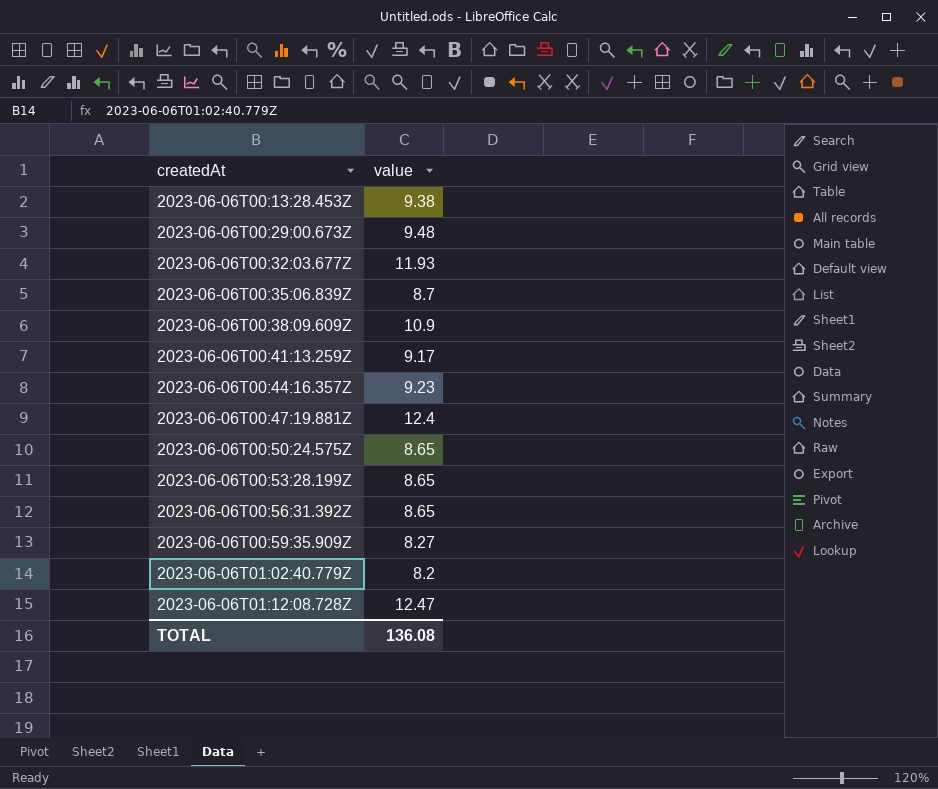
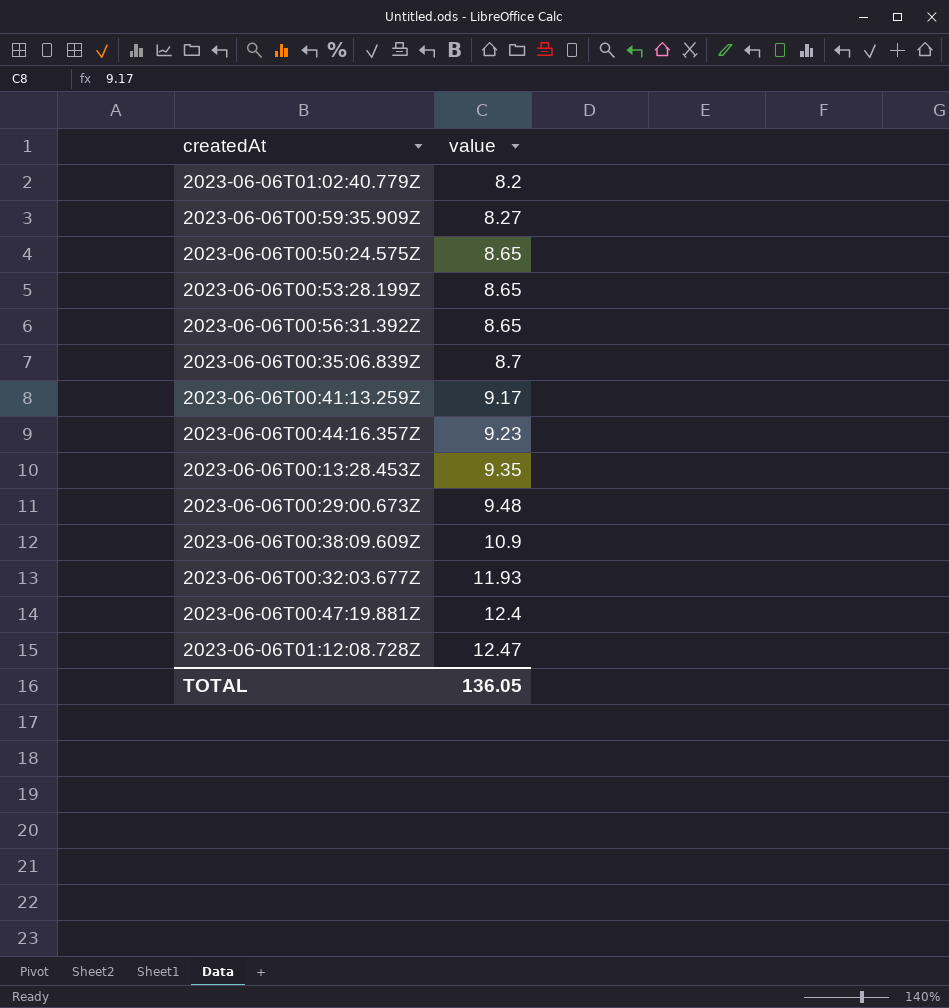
row order: createdAt ascending -> value ascending
2023-06-06T00:13:28.453Z | value: 9.38 -> 9.35
TOTAL | value: 136.08 -> 136.05

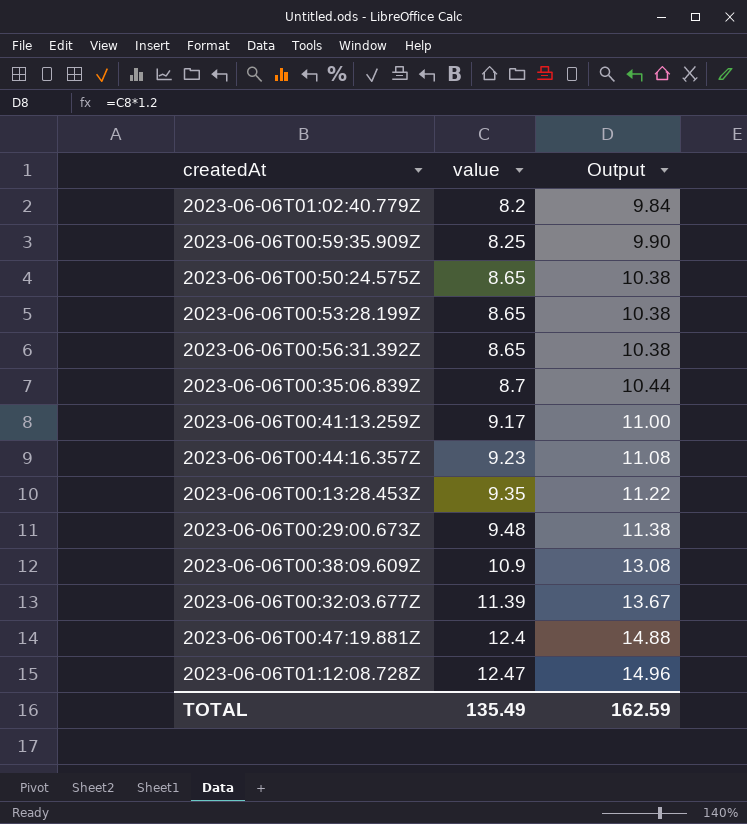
column Output | formula: none -> [value] * 1.2
2023-06-06T00:59:35.909Z | value: 8.27 -> 8.25
2023-06-06T00:32:03.677Z | value: 11.93 -> 11.39
TOTAL | value: 136.05 -> 135.49

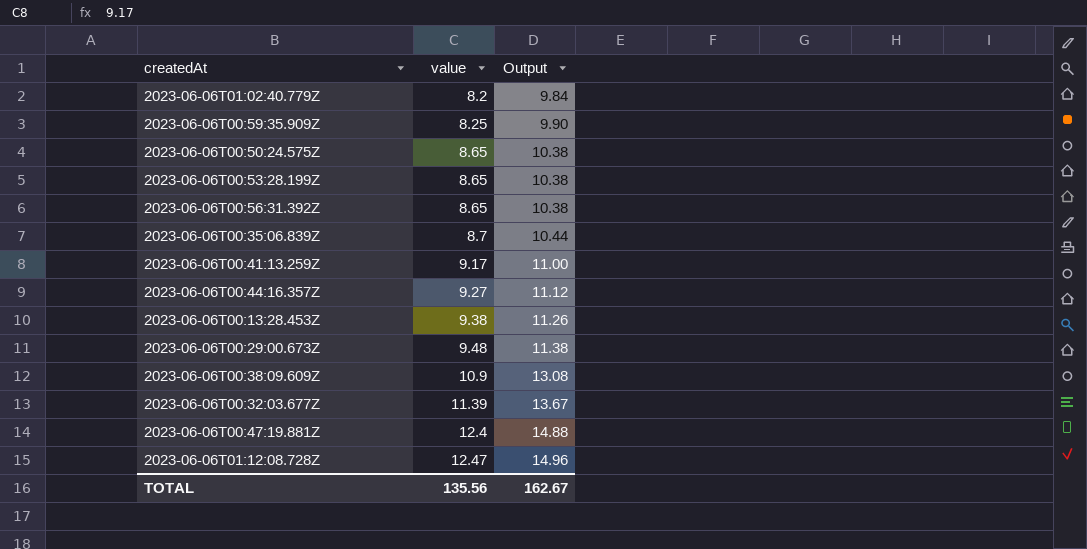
2023-06-06T00:44:16.357Z | value: 9.23 -> 9.27
2023-06-06T00:44:16.357Z | Output: 11.08 -> 11.12
2023-06-06T00:13:28.453Z | value: 9.35 -> 9.38
2023-06-06T00:13:28.453Z | Output: 11.22 -> 11.26
TOTAL | value: 135.49 -> 135.56
TOTAL | Output: 162.59 -> 162.67

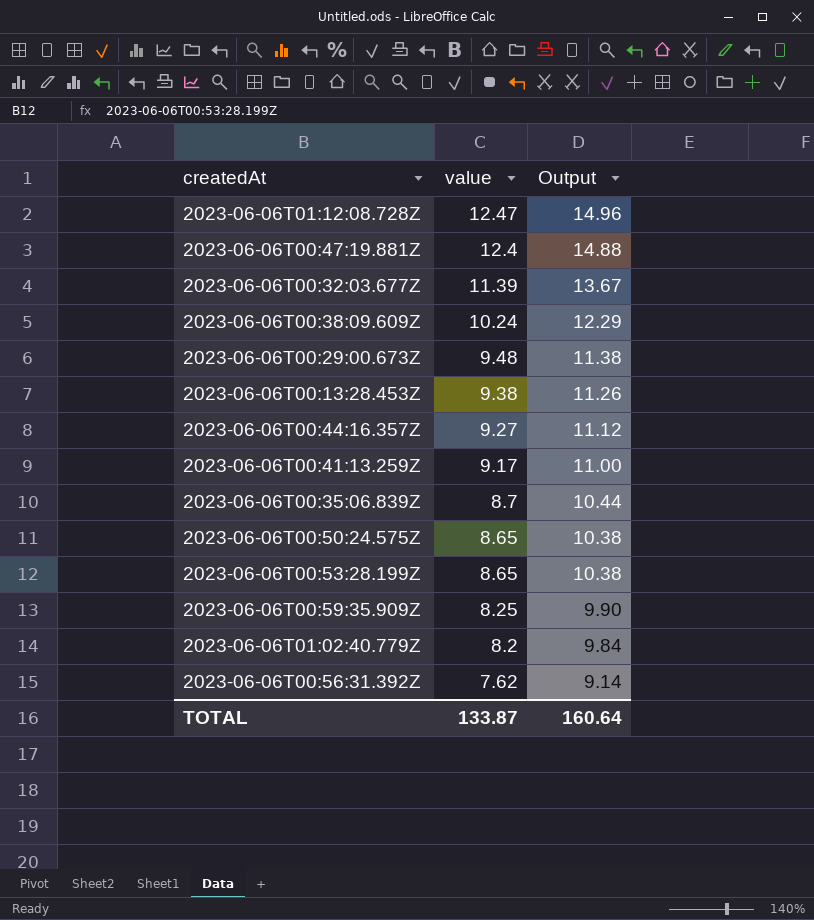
row order: value ascending -> value descending
2023-06-06T00:38:09.609Z | value: 10.9 -> 10.24
2023-06-06T00:38:09.609Z | Output: 13.08 -> 12.29
2023-06-06T00:56:31.392Z | value: 8.65 -> 7.62
2023-06-06T00:56:31.392Z | Output: 10.38 -> 9.14
TOTAL | value: 135.56 -> 133.87
TOTAL | Output: 162.67 -> 160.64

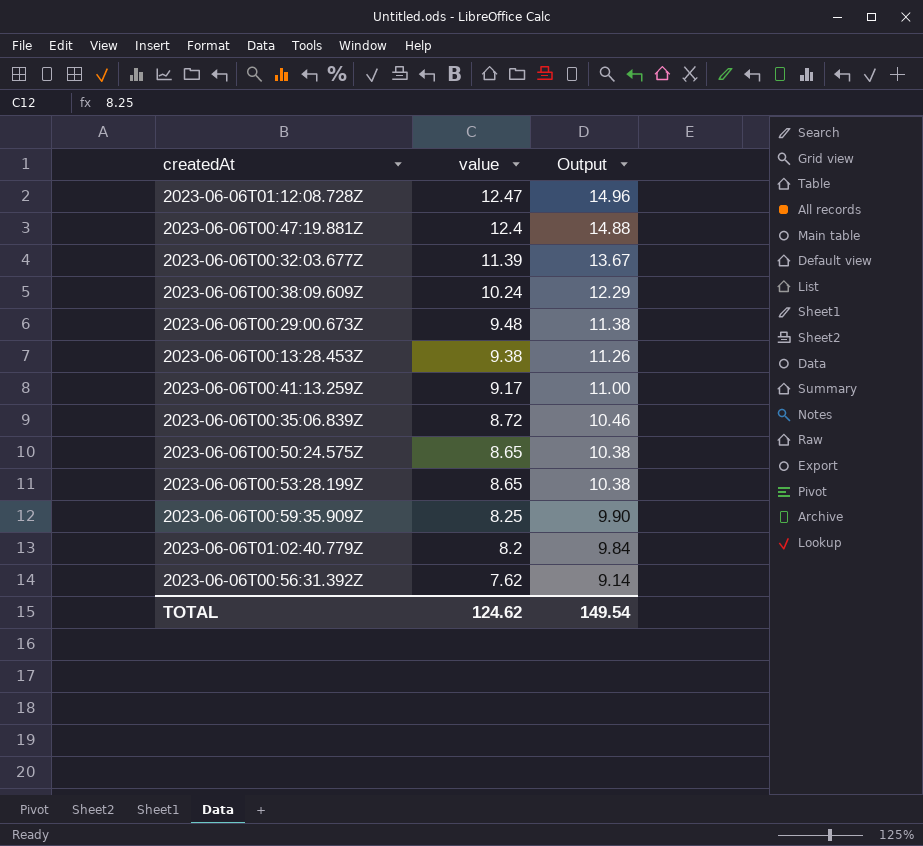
row 2023-06-06T00:44:16.357Z: 9.27 | 11.12 -> none
2023-06-06T00:35:06.839Z | value: 8.7 -> 8.72
2023-06-06T00:35:06.839Z | Output: 10.44 -> 10.46
TOTAL | value: 133.87 -> 124.62
TOTAL | Output: 160.64 -> 149.54

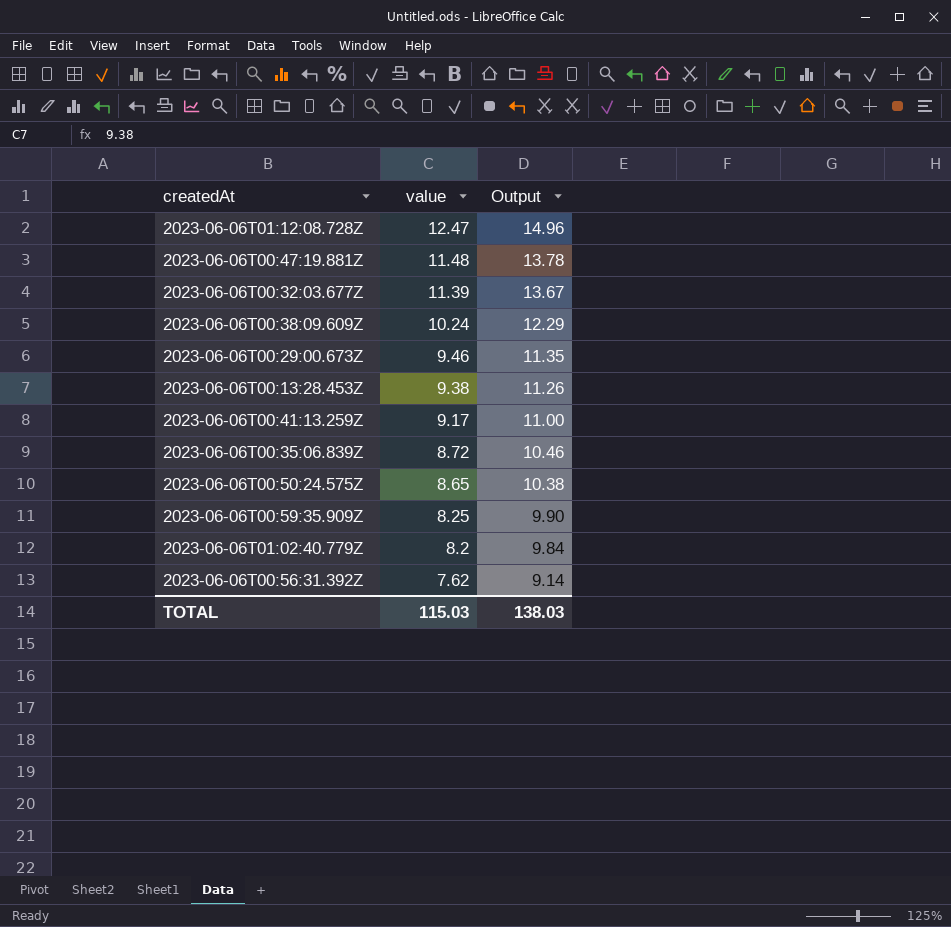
row 2023-06-06T00:53:28.199Z: 8.65 | 10.38 -> none
2023-06-06T00:47:19.881Z | value: 12.4 -> 11.48
2023-06-06T00:47:19.881Z | Output: 14.88 -> 13.78
2023-06-06T00:29:00.673Z | value: 9.48 -> 9.46
2023-06-06T00:29:00.673Z | Output: 11.38 -> 11.35
TOTAL | value: 124.62 -> 115.03
TOTAL | Output: 149.54 -> 138.03

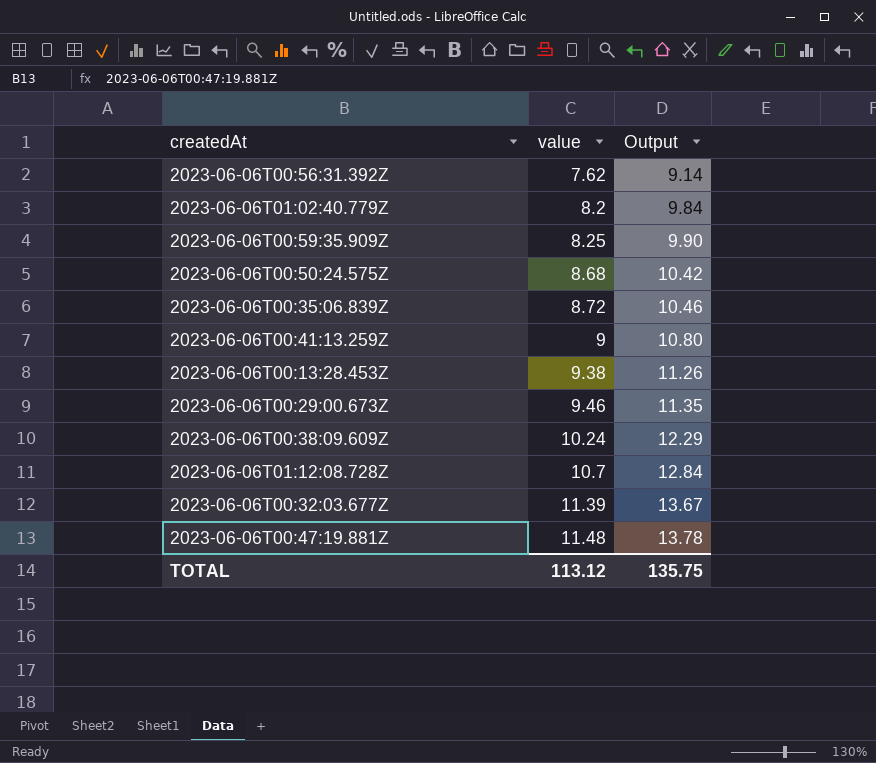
row order: value descending -> value ascending
2023-06-06T00:50:24.575Z | value: 8.65 -> 8.68
2023-06-06T00:50:24.575Z | Output: 10.38 -> 10.42
2023-06-06T00:41:13.259Z | value: 9.17 -> 9
2023-06-06T00:41:13.259Z | Output: 11.00 -> 10.80
2023-06-06T01:12:08.728Z | value: 12.47 -> 10.7
2023-06-06T01:12:08.728Z | Output: 14.96 -> 12.84
TOTAL | value: 115.03 -> 113.12
TOTAL | Output: 138.03 -> 135.75

